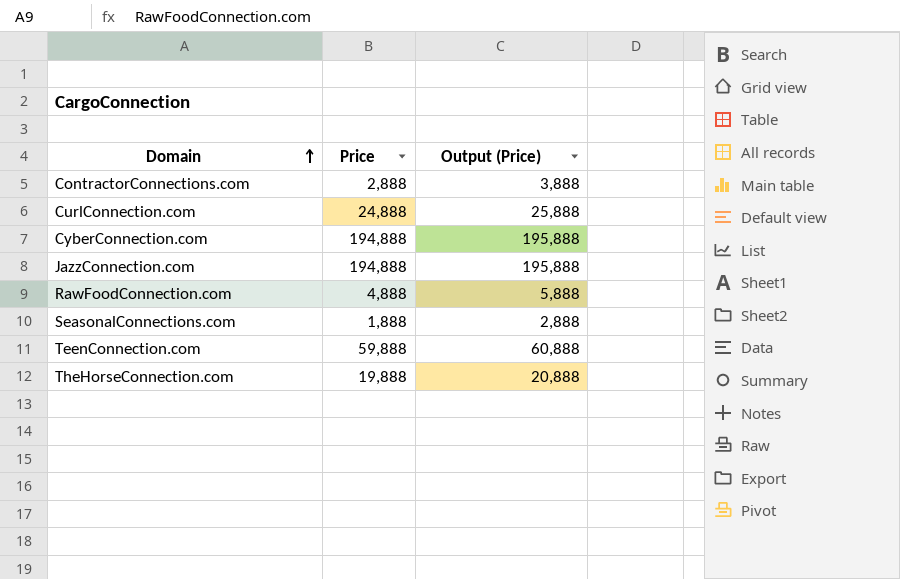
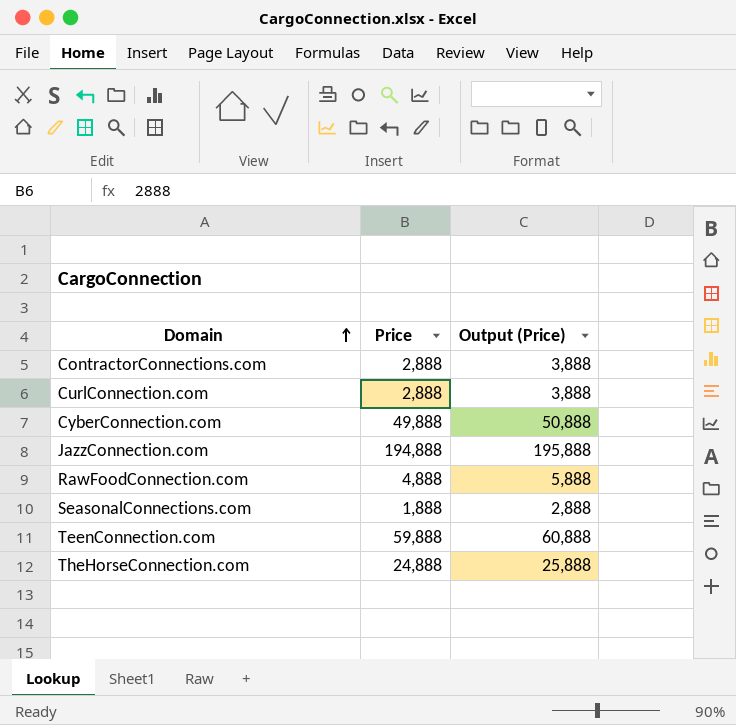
CurlConnection.com | Price: 24,888 -> 2,888
CurlConnection.com | Output (Price): 25,888 -> 3,888
CyberConnection.com | Price: 194,888 -> 49,888
CyberConnection.com | Output (Price): 195,888 -> 50,888
TheHorseConnection.com | Price: 19,888 -> 24,888
TheHorseConnection.com | Output (Price): 20,888 -> 25,888

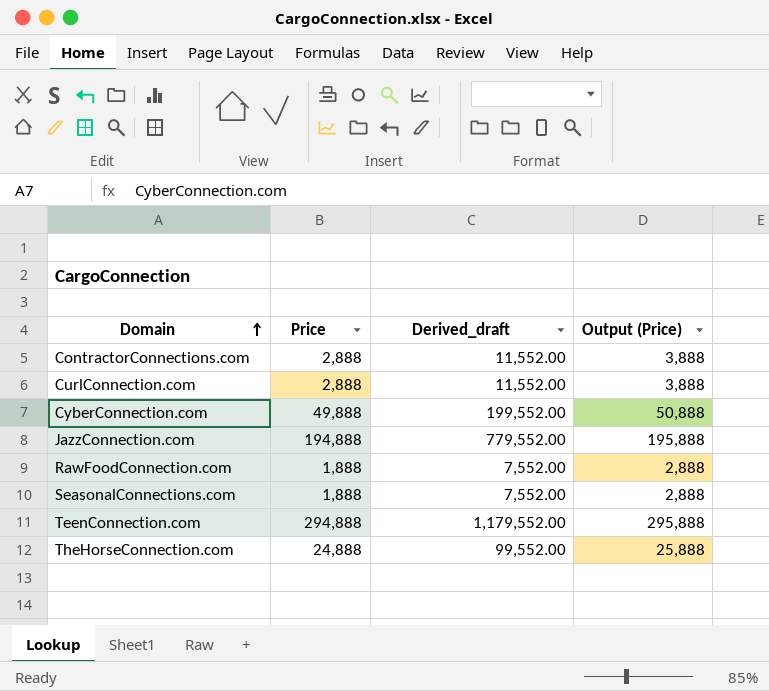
column Derived_draft | formula: none -> [Price] * 4
RawFoodConnection.com | Price: 4,888 -> 1,888
RawFoodConnection.com | Output (Price): 5,888 -> 2,888
TeenConnection.com | Price: 59,888 -> 294,888
TeenConnection.com | Output (Price): 60,888 -> 295,888

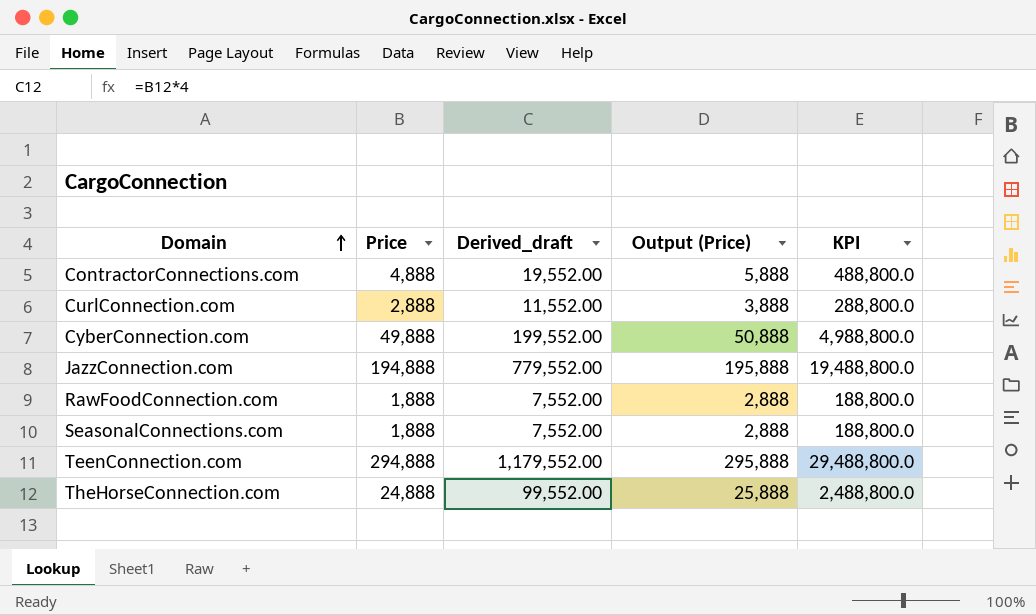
column KPI | formula: none -> [Price] * 100
ContractorConnections.com | Price: 2,888 -> 4,888
ContractorConnections.com | Derived_draft: 11,552.00 -> 19,552.00
ContractorConnections.com | Output (Price): 3,888 -> 5,888

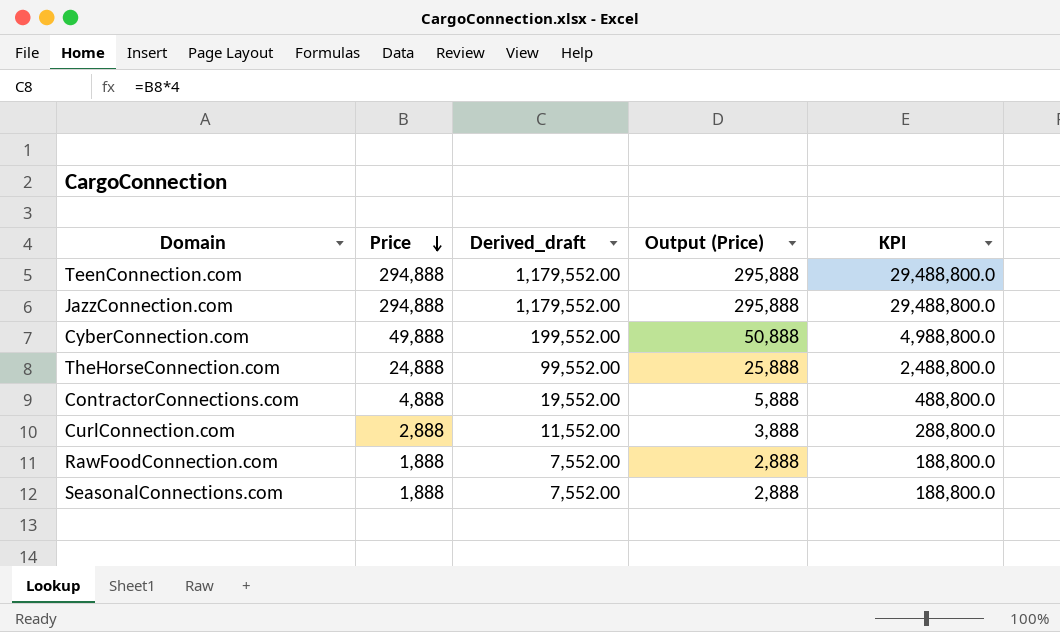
row order: Domain ascending -> Price descending
JazzConnection.com | Price: 194,888 -> 294,888
JazzConnection.com | Derived_draft: 779,552.00 -> 1,179,552.00
JazzConnection.com | Output (Price): 195,888 -> 295,888
JazzConnection.com | KPI: 19,488,800.0 -> 29,488,800.0

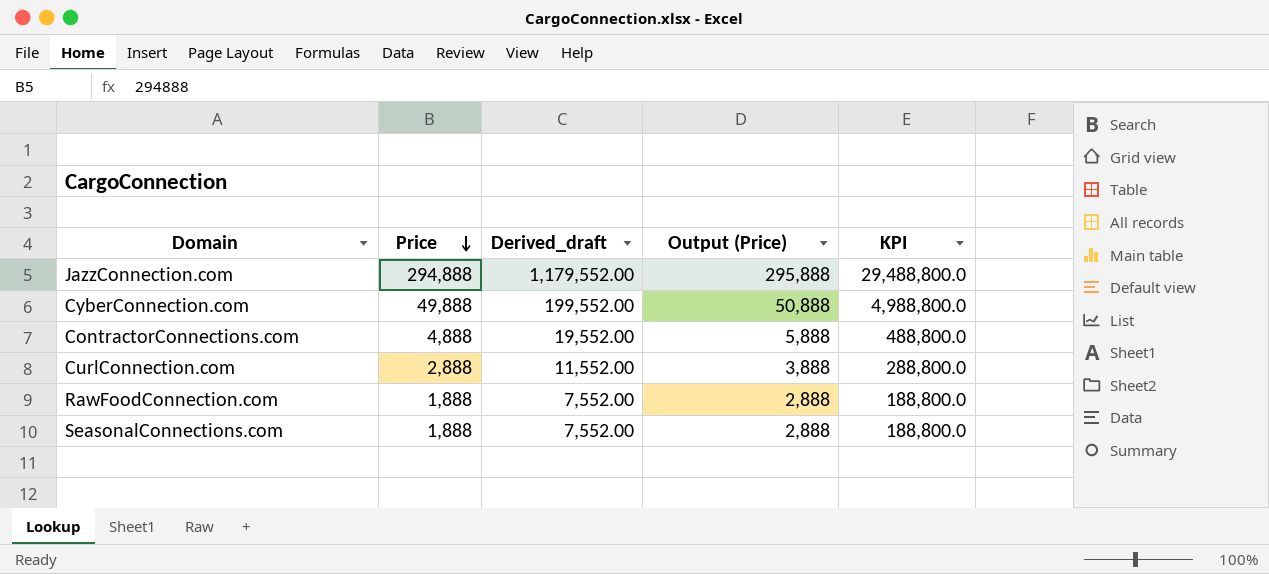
row TeenConnection.com: 294,888 | 1,179,552.00 | 295,888 | 29,488,800.0 -> none
row TheHorseConnection.com: 24,888 | 99,552.00 | 25,888 | 2,488,800.0 -> none

